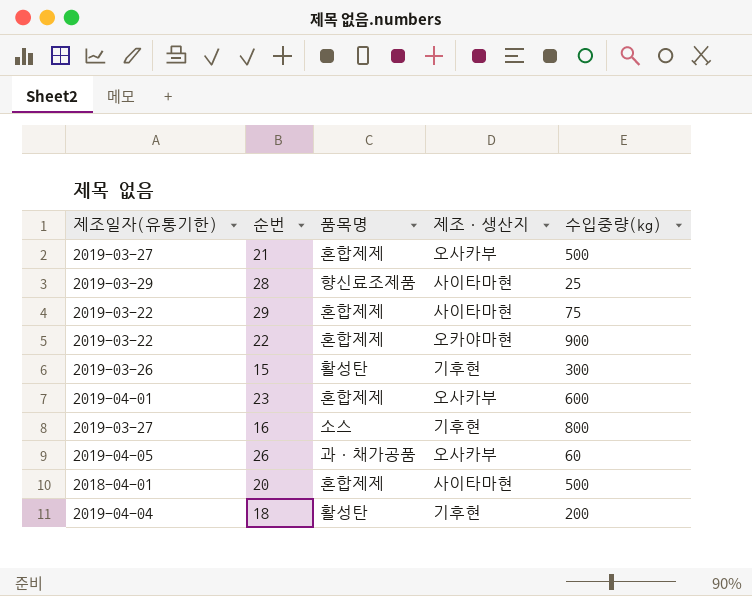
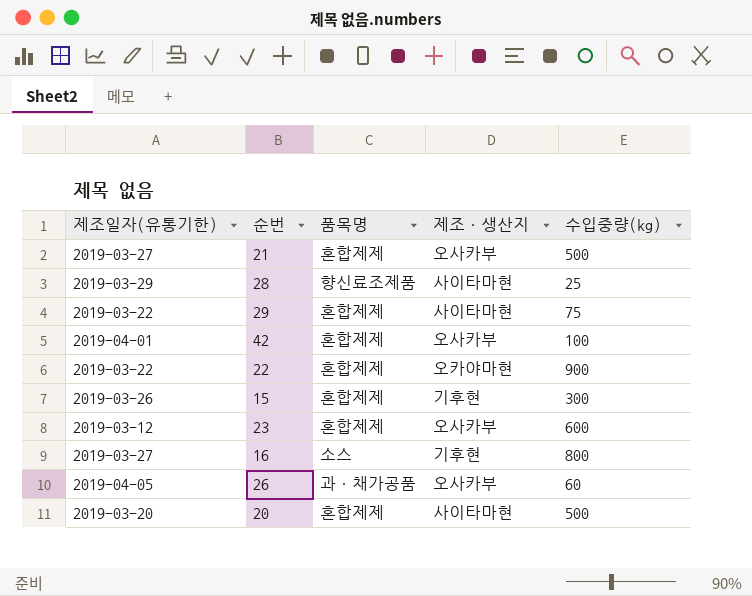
row 18: 2019-04-04 | 활성탄 | 기후현 | 200 -> none
row 42: none -> 2019-04-01 | 혼합제제 | 오사카부 | 100
15 | 품목명: 활성탄 -> 혼합제제
23 | 제조일자(유통기한): 2019-04-01 -> 2019-03-12
20 | 제조일자(유통기한): 2018-04-01 -> 2019-03-20

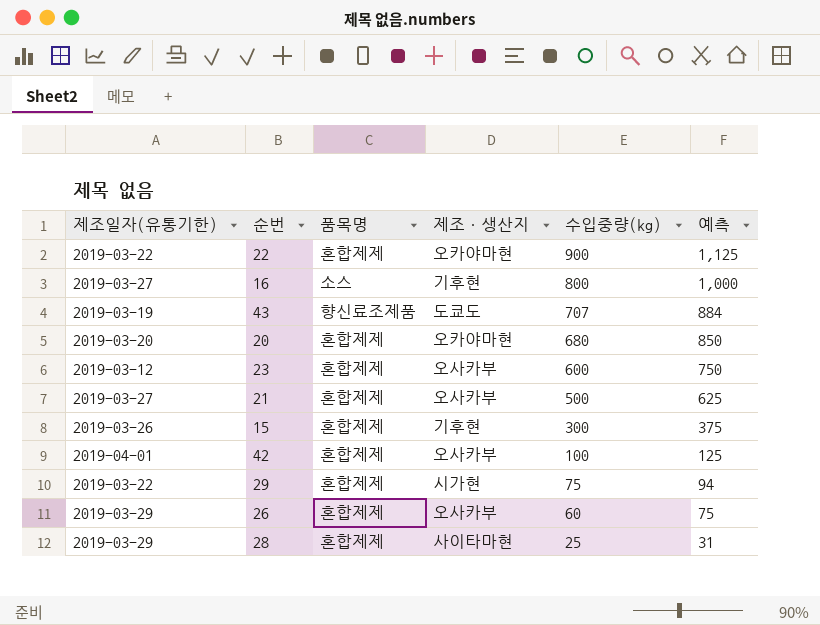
row order: none -> 수입중량(kg) descending
column 예측 | formula: none -> [수입중량(kg)] * 1.25
row 43: none -> 2019-03-19 | 향신료조제품 | 도쿄도 | 707 | 884
20 | 제조·생산지: 사이타마현 -> 오카야마현
20 | 수입중량(kg): 500 -> 680
29 | 제조·생산지: 사이타마현 -> 시가현
26 | 제조일자(유통기한): 2019-04-05 -> 2019-03-29
26 | 품목명: 과·채가공품 -> 혼합제제
28 | 품목명: 향신료조제품 -> 혼합제제

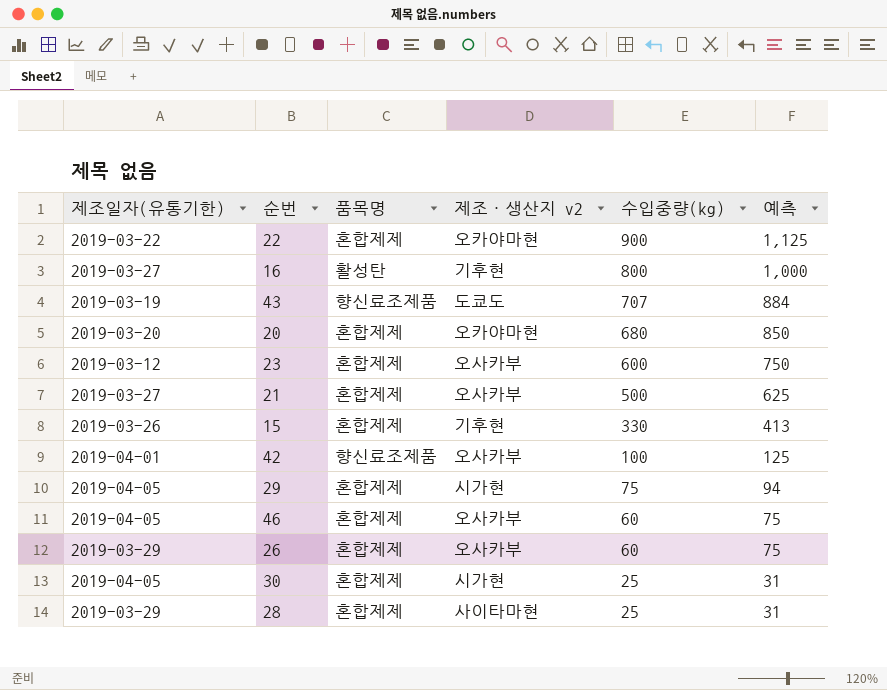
column name: 제조·생산지 -> 제조·생산지 v2
16 | 품목명: 소스 -> 활성탄
15 | 수입중량(kg): 300 -> 330
15 | 예측: 375 -> 413
42 | 품목명: 혼합제제 -> 향신료조제품
29 | 제조일자(유통기한): 2019-03-22 -> 2019-04-05
row 46: none -> 2019-04-05 | 혼합제제 | 오사카부 | 60 | 75
row 30: none -> 2019-04-05 | 혼합제제 | 시가현 | 25 | 31

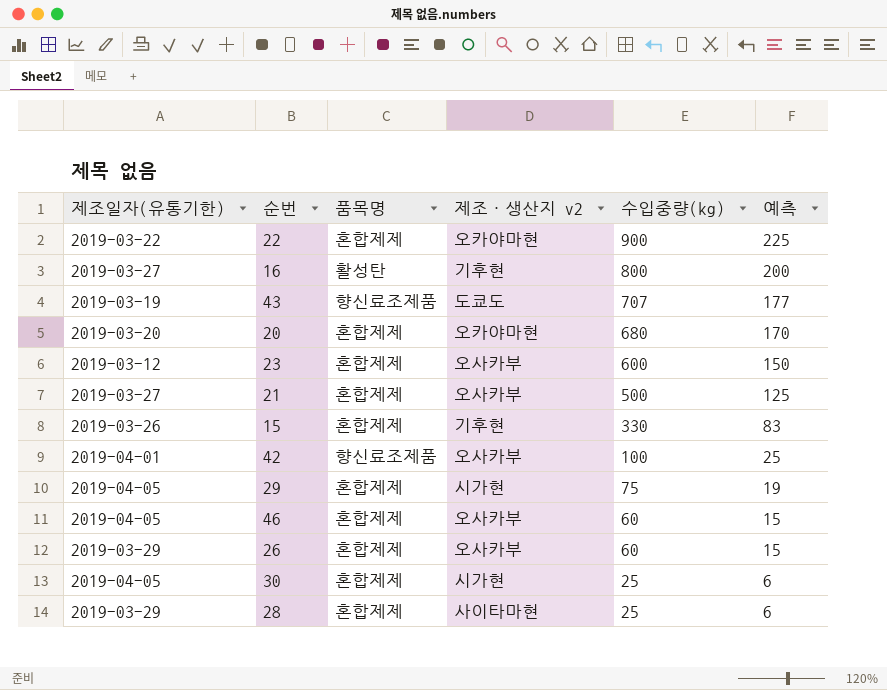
column 예측 | formula: [수입중량(kg)] * 1.25 -> [수입중량(kg)] * 0.25

